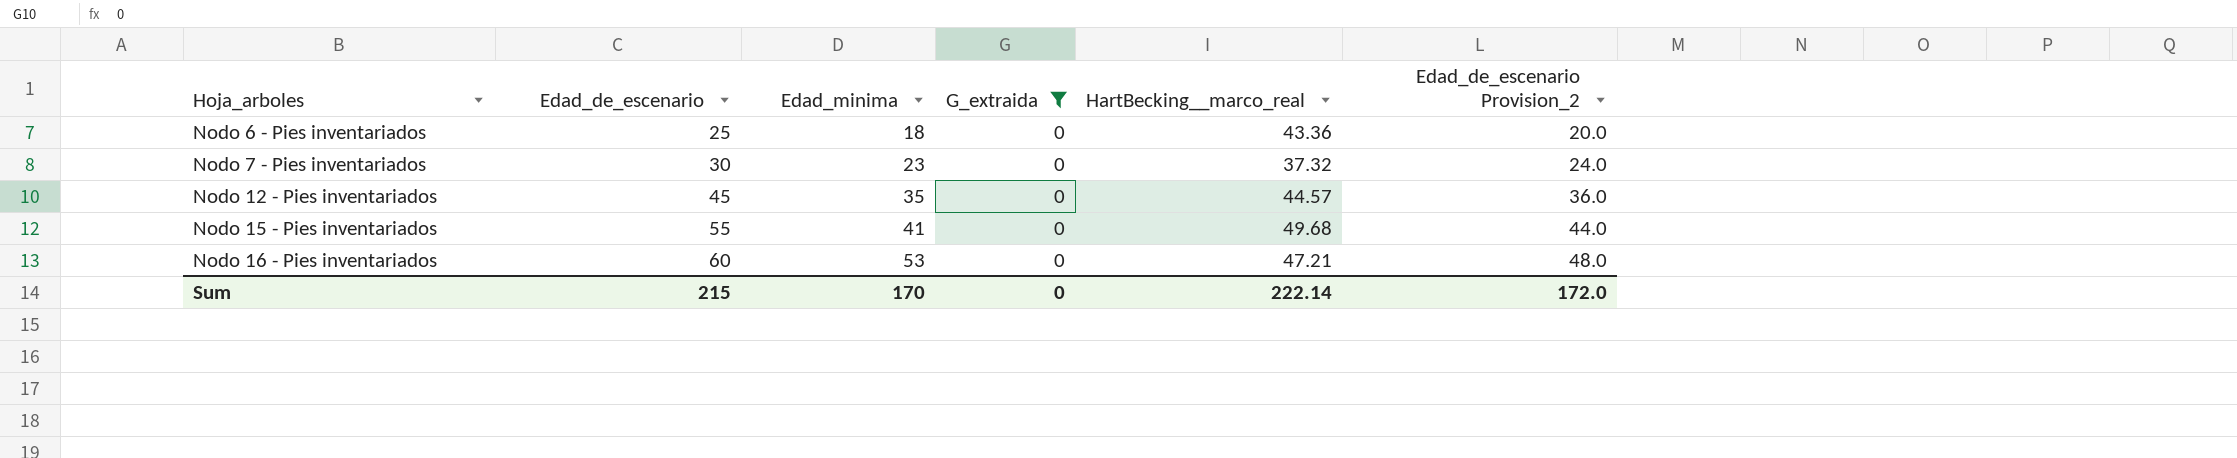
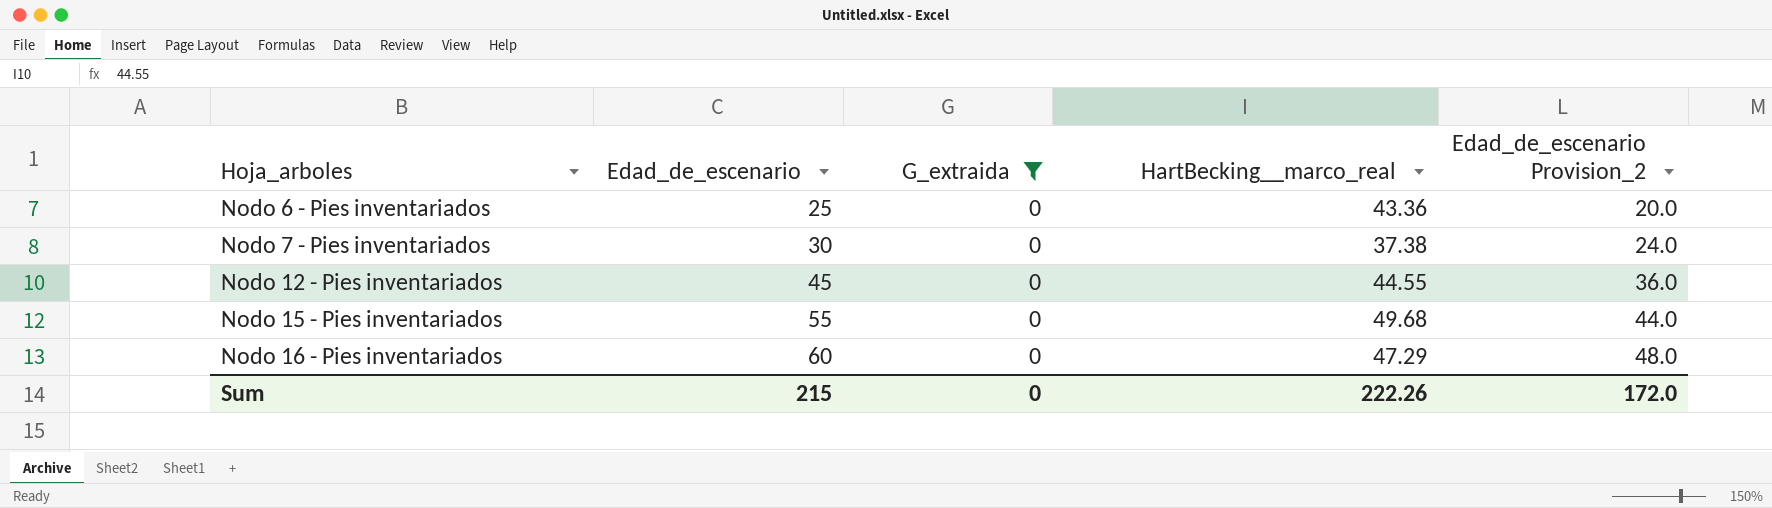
column Edad_minima | position: 3 -> none
Nodo 7 - Pies inventariados | HartBecking__marco_real: 37.32 -> 37.38
Nodo 12 - Pies inventariados | HartBecking__marco_real: 44.57 -> 44.55
Nodo 16 - Pies inventariados | HartBecking__marco_real: 47.21 -> 47.29
Sum | HartBecking__marco_real: 222.14 -> 222.26

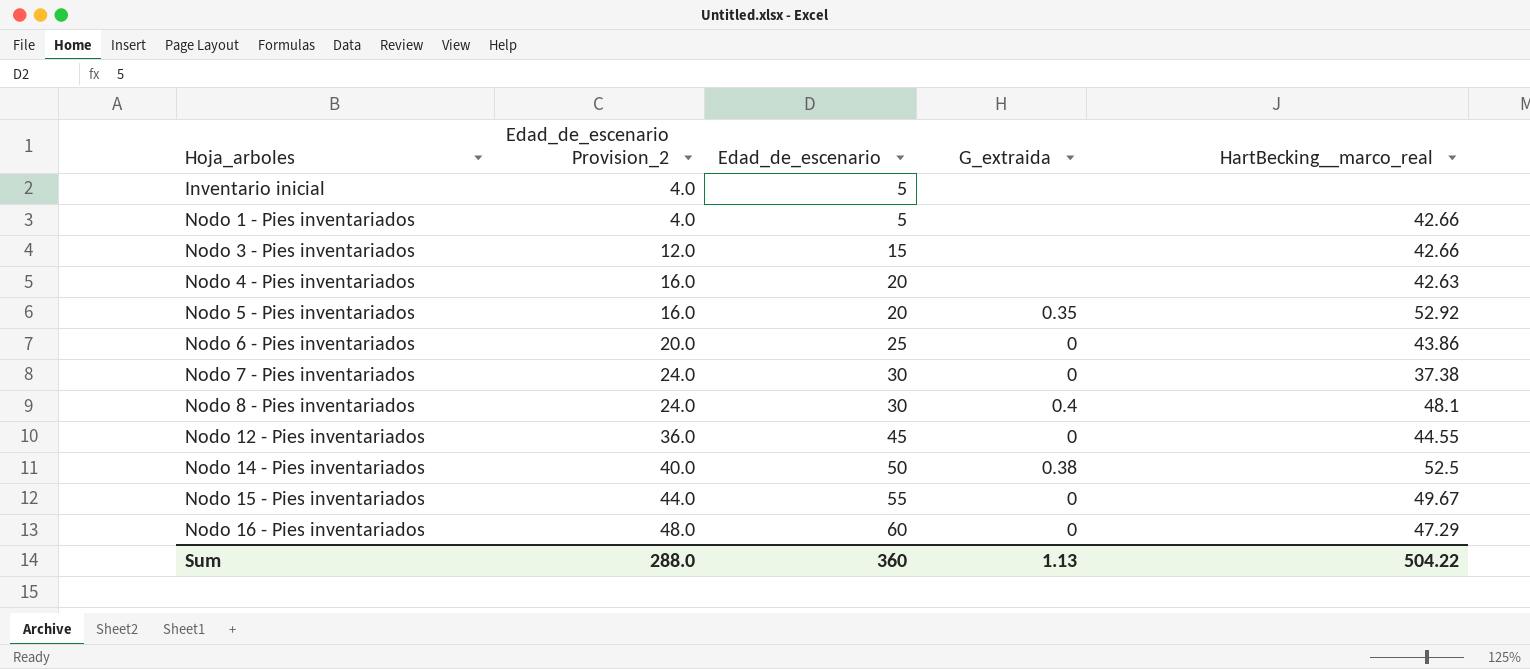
filter: G_extraida = 0 -> none
column Edad_de_escenario Provision_2 | position: 5 -> 2
Nodo 6 - Pies inventariados | HartBecking__marco_real: 43.36 -> 43.86
Nodo 15 - Pies inventariados | HartBecking__marco_real: 49.68 -> 49.67
Sum | Edad_de_escenario Provision_2: 172.0 -> 288.0
Sum | Edad_de_escenario: 215 -> 360
Sum | G_extraida: 0 -> 1.13
Sum | HartBecking__marco_real: 222.26 -> 504.22

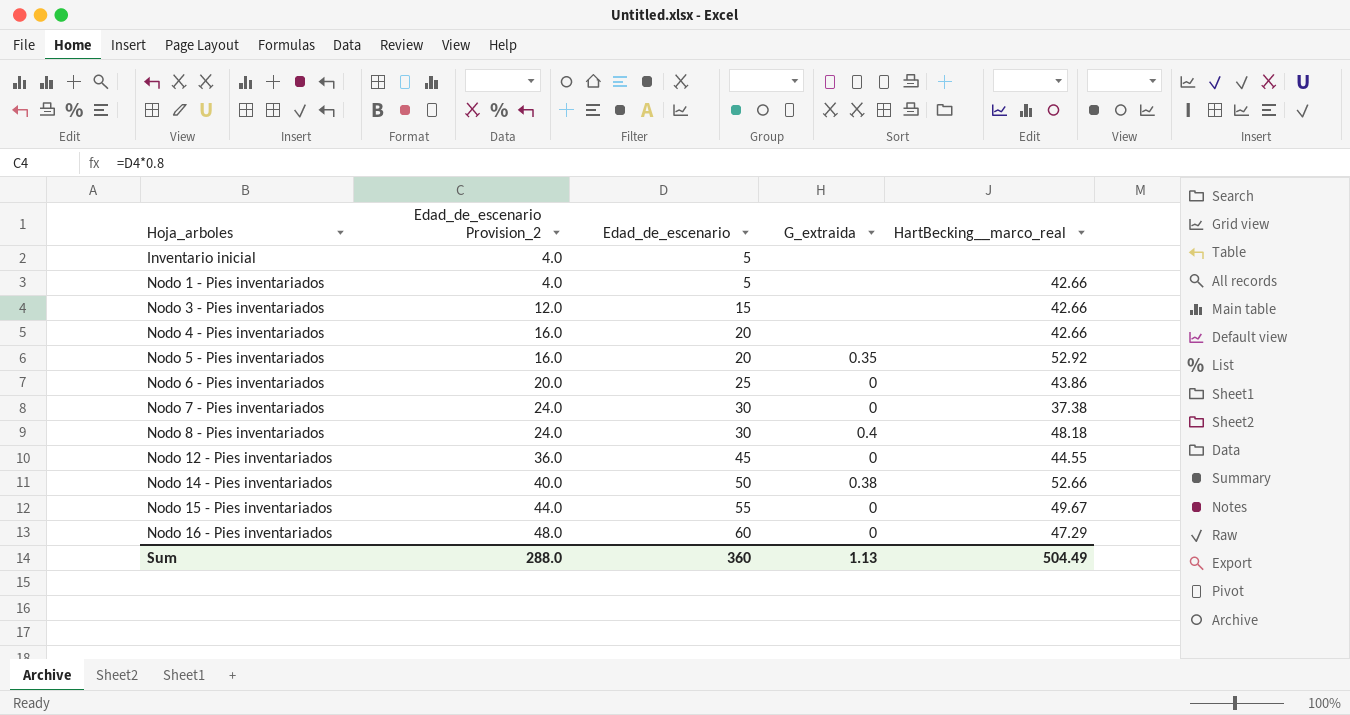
Nodo 4 - Pies inventariados | HartBecking__marco_real: 42.63 -> 42.66
Nodo 8 - Pies inventariados | HartBecking__marco_real: 48.1 -> 48.18
Nodo 14 - Pies inventariados | HartBecking__marco_real: 52.5 -> 52.66
Sum | HartBecking__marco_real: 504.22 -> 504.49

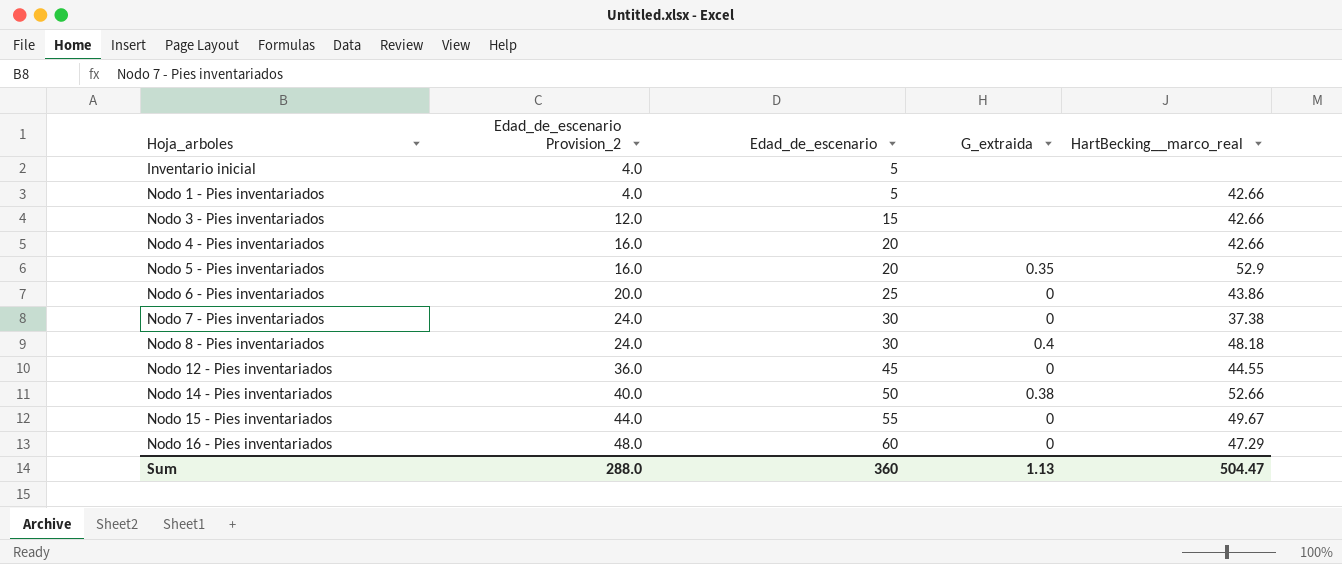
Nodo 5 - Pies inventariados | HartBecking__marco_real: 52.92 -> 52.9
Sum | HartBecking__marco_real: 504.49 -> 504.47

